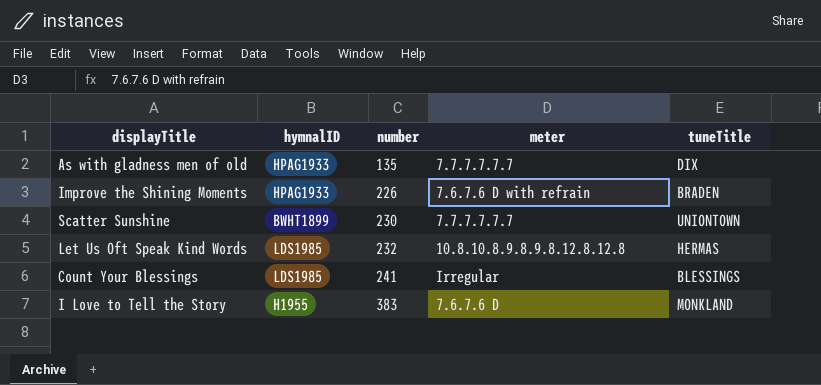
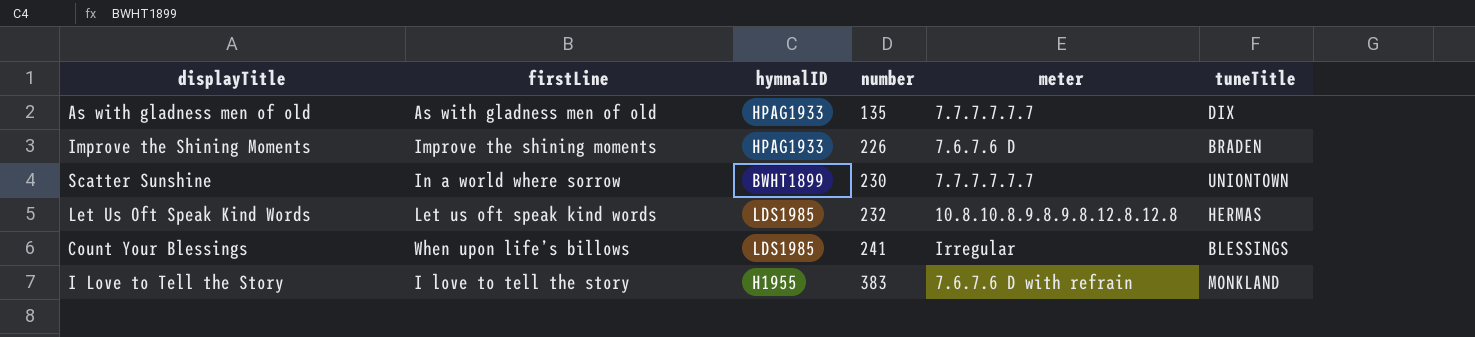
column firstLine | position: none -> 2
Improve the Shining Moments | meter: 7.6.7.6 D with refrain -> 7.6.7.6 D
I Love to Tell the Story | meter: 7.6.7.6 D -> 7.6.7.6 D with refrain

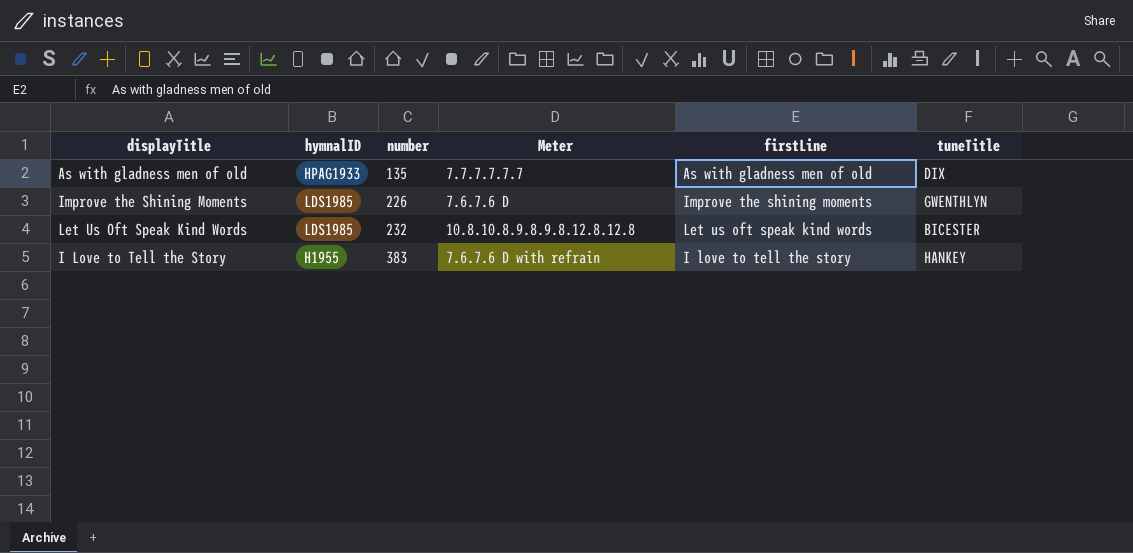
column name: meter -> Meter
column firstLine | position: 2 -> 5
row Scatter Sunshine: In a world where sorrow | BWHT1899 | 230 | 7.7.7.7.7.7 | UNIONTOWN -> none
row Count Your Blessings: When upon life’s billows | LDS1985 | 241 | Irregular | BLESSINGS -> none
Improve the Shining Moments | hymnalID: HPAG1933 -> LDS1985
Improve the Shining Moments | tuneTitle: BRADEN -> GWENTHLYN
Let Us Oft Speak Kind Words | tuneTitle: HERMAS -> BICESTER
I Love to Tell the Story | tuneTitle: MONKLAND -> HANKEY

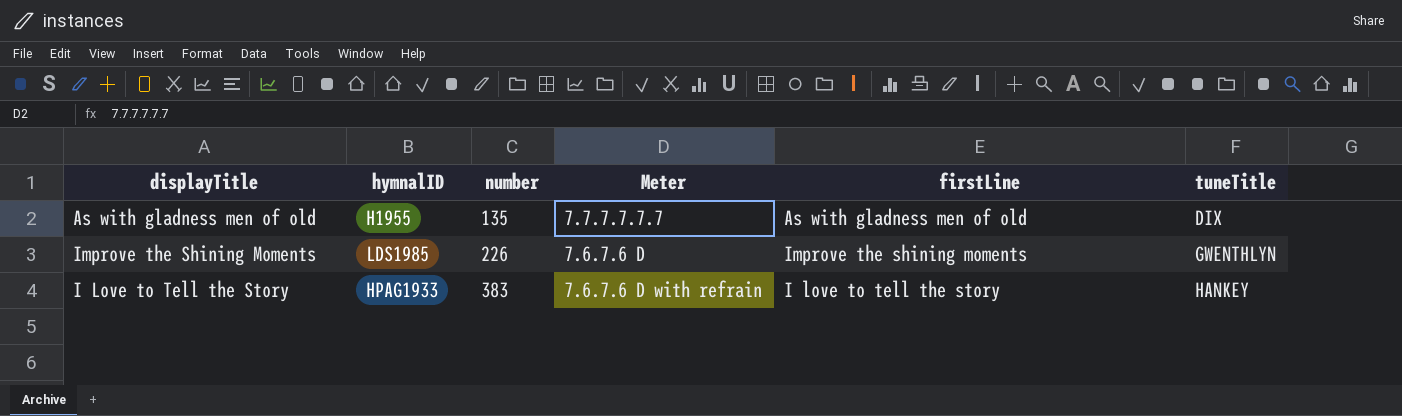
row Let Us Oft Speak Kind Words: LDS1985 | 232 | 10.8.10.8.9.8.9.8.12.8.12.8 | Let us oft speak kind words | BICESTER -> none
As with gladness men of old | hymnalID: HPAG1933 -> H1955
I Love to Tell the Story | hymnalID: H1955 -> HPAG1933

